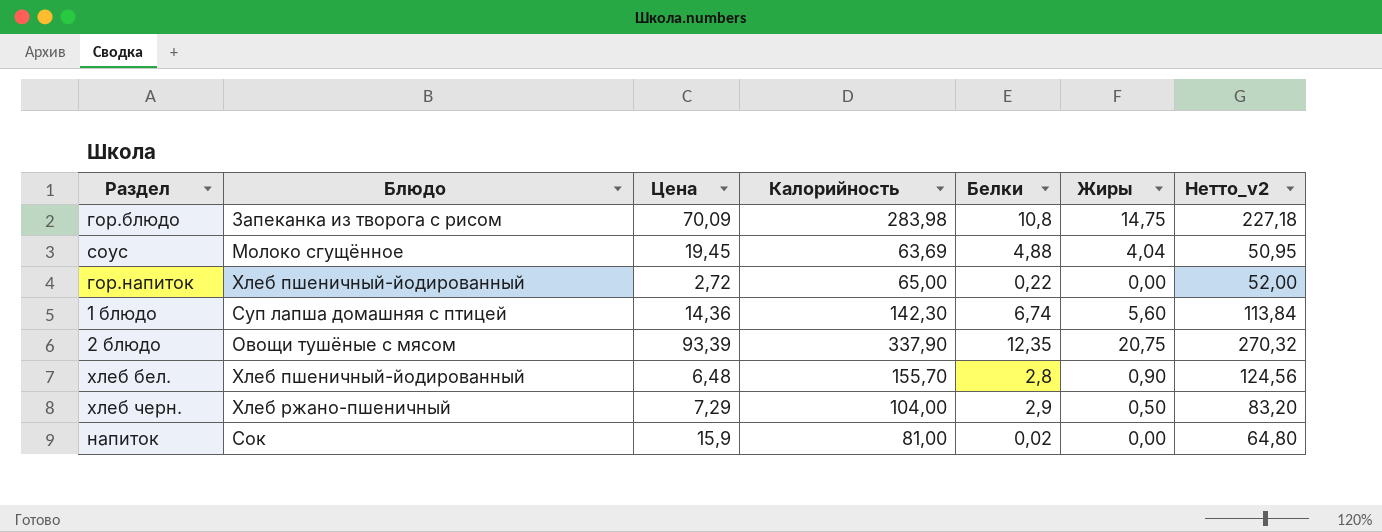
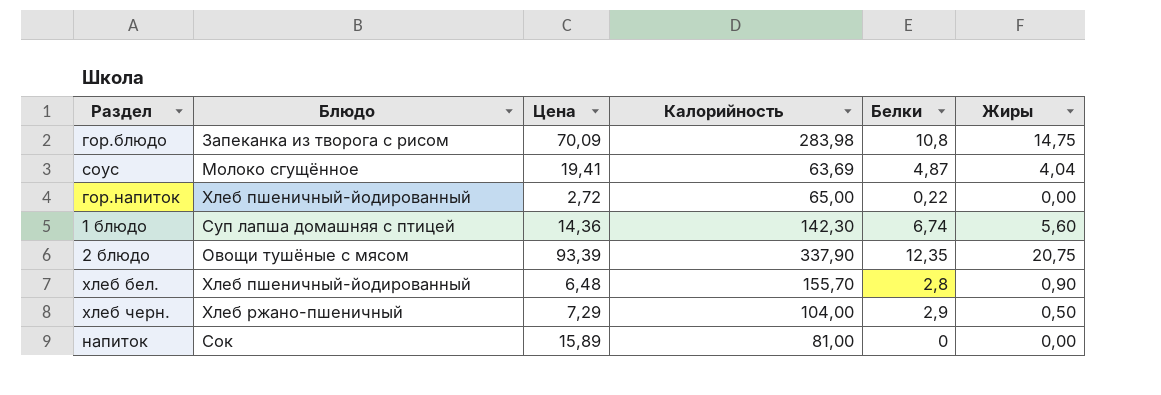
column Нетто_v2 | formula: [Калорийность] * 0,8 -> none
соус | Цена: 19,45 -> 19,41
соус | Белки: 4,88 -> 4,87
напиток | Цена: 15,9 -> 15,89
напиток | Белки: 0,02 -> 0

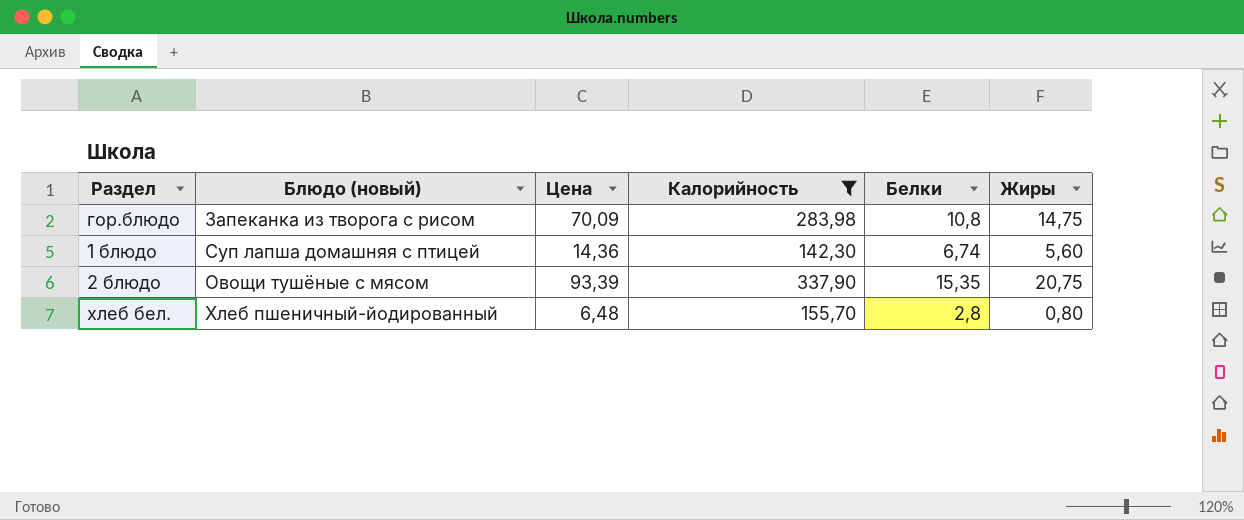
filter: none -> Калорийность >= 142,30
column name: Блюдо -> Блюдо (новый)
2 блюдо | Белки: 12,35 -> 15,35
хлеб бел. | Жиры: 0,90 -> 0,80

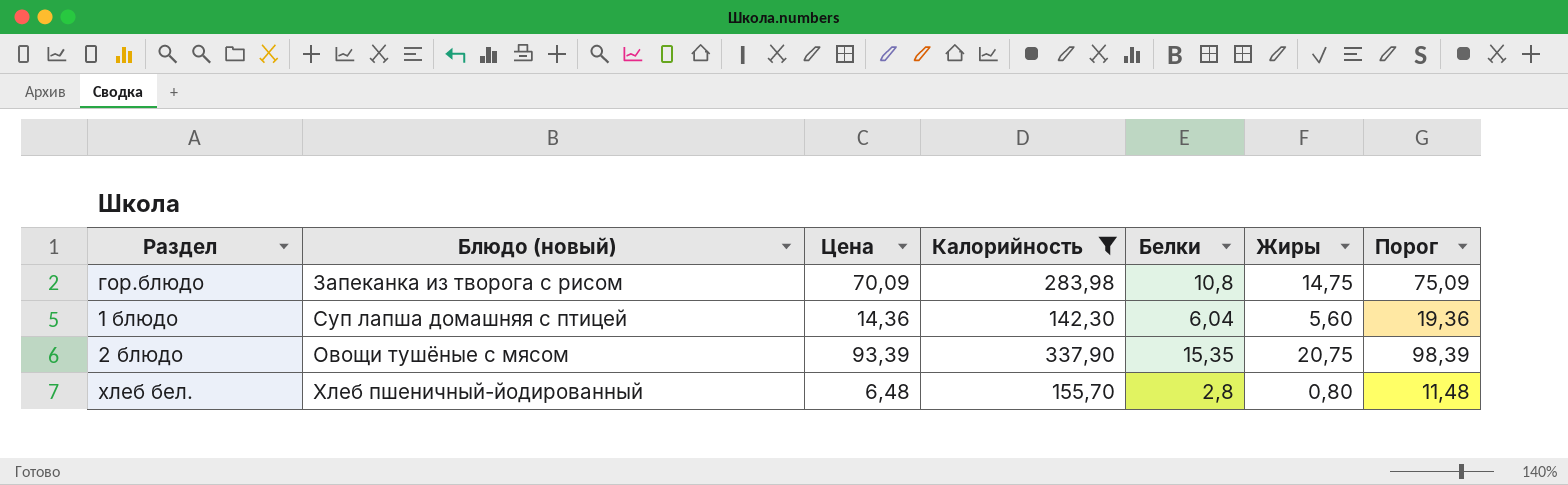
column Порог | formula: none -> [Цена] + 5
1 блюдо | Белки: 6,74 -> 6,04

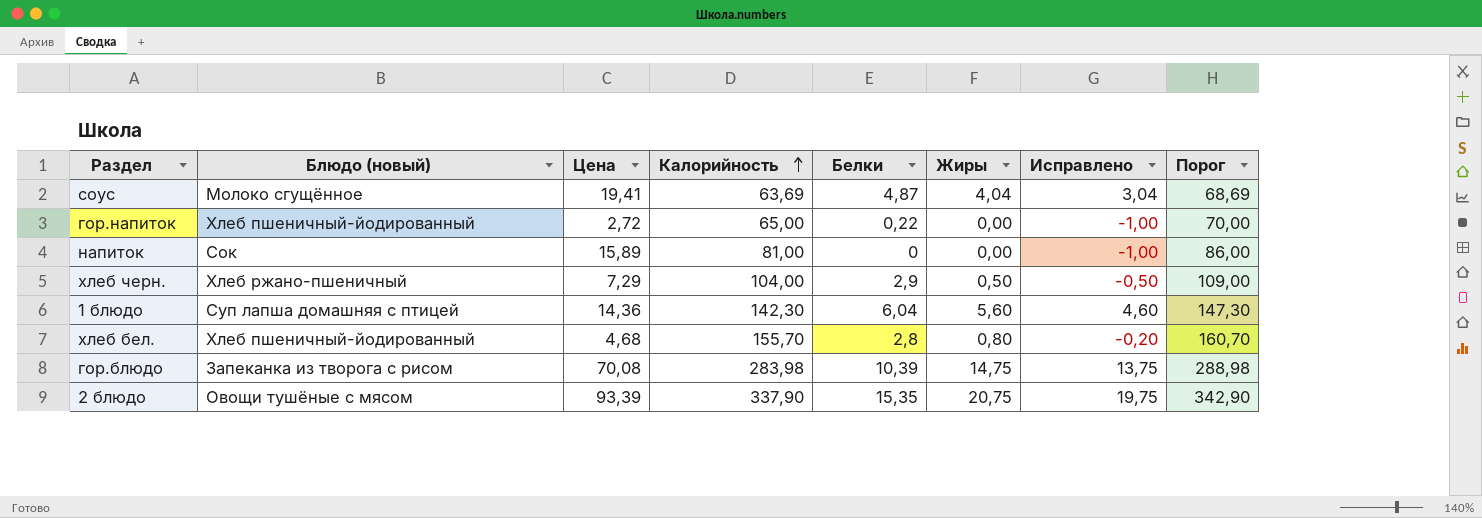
filter: Калорийность >= 142,30 -> none
row order: none -> Калорийность ascending
column Исправлено | formula: none -> [Жиры] - 1
column Порог | formula: [Цена] + 5 -> [Калорийность] + 5
хлеб бел. | Цена: 6,48 -> 4,68
гор.блюдо | Цена: 70,09 -> 70,08
гор.блюдо | Белки: 10,8 -> 10,39

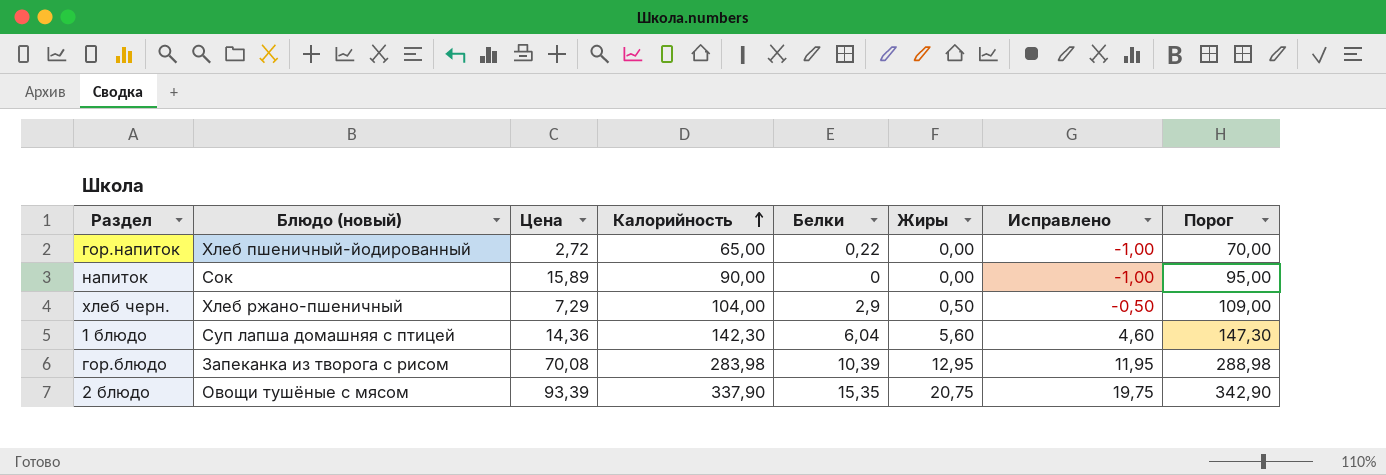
row соус: Молоко сгущённое | 19,41 | 63,69 | 4,87 | 4,04 | 3,04 | 68,69 -> none
row хлеб бел.: Хлеб пшеничный-йодированный | 4,68 | 155,70 | 2,8 | 0,80 | -0,20 | 160,70 -> none
напиток | Калорийность: 81,00 -> 90,00
напиток | Порог: 86,00 -> 95,00
гор.блюдо | Жиры: 14,75 -> 12,95
гор.блюдо | Исправлено: 13,75 -> 11,95

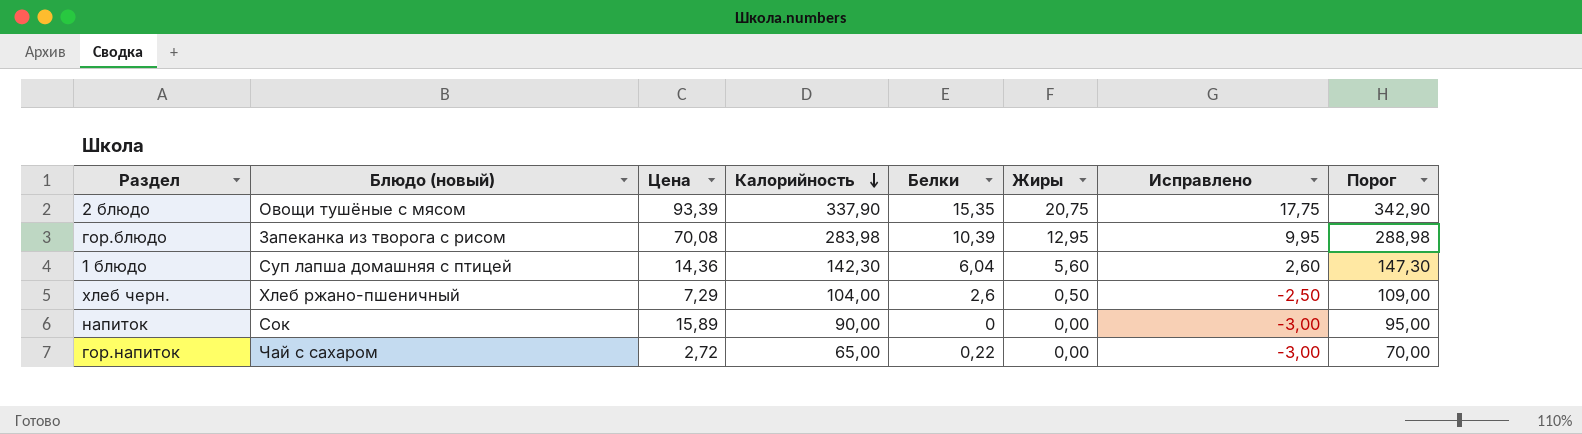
row order: Калорийность ascending -> Калорийность descending
column Исправлено | formula: [Жиры] - 1 -> [Жиры] - 3
хлеб черн. | Белки: 2,9 -> 2,6
гор.напиток | Блюдо (новый): Хлеб пшеничный-йодированный -> Чай с сахаром

